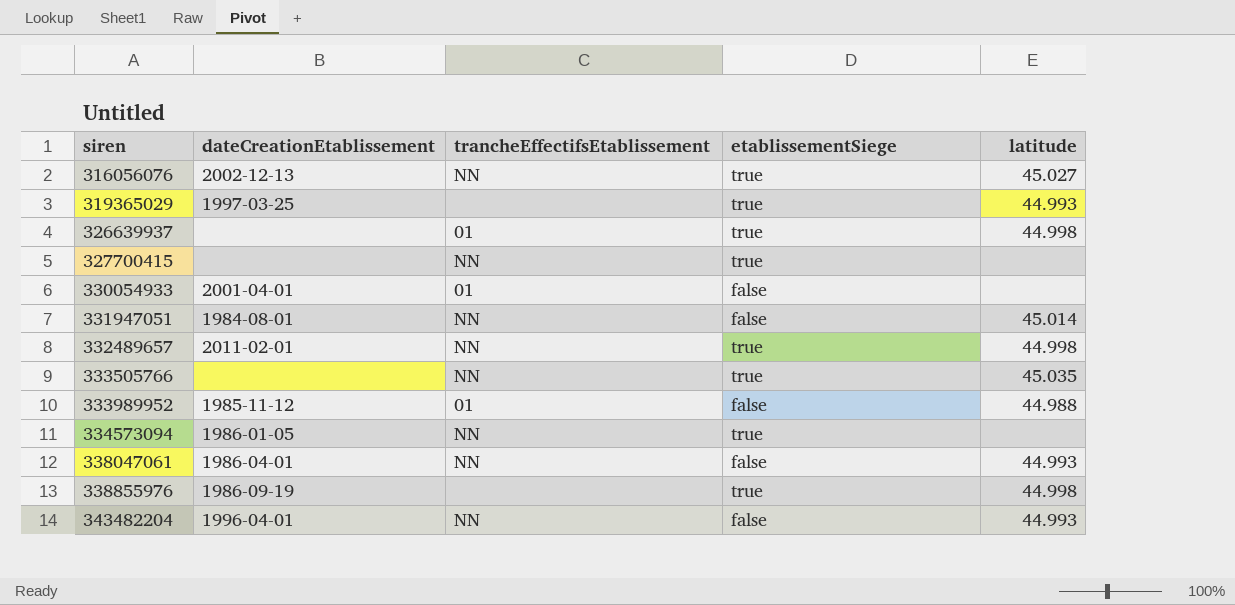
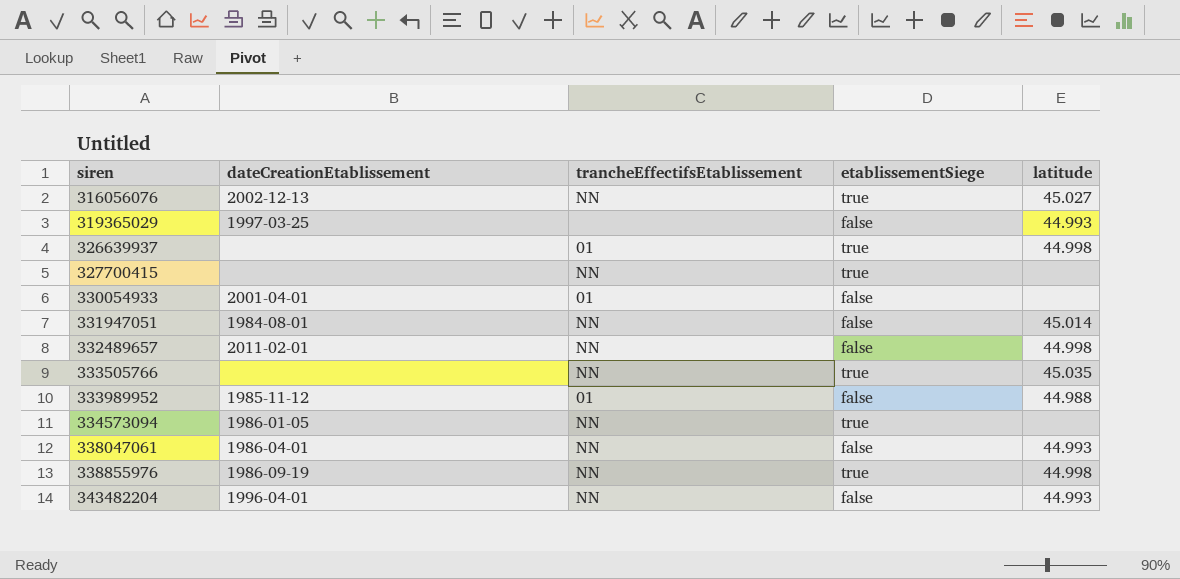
319365029 | etablissementSiege: true -> false
332489657 | etablissementSiege: true -> false
338855976 | trancheEffectifsEtablissement: none -> NN

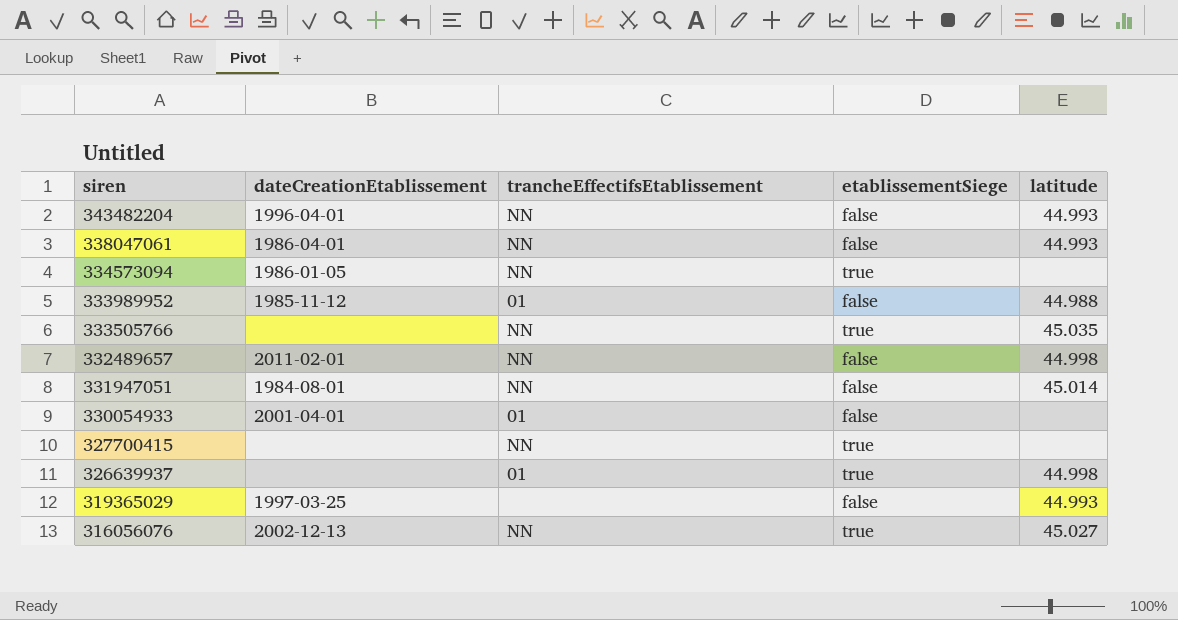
row order: siren ascending -> siren descending
row 338855976: 1986-09-19 | NN | true | 44.998 -> none

